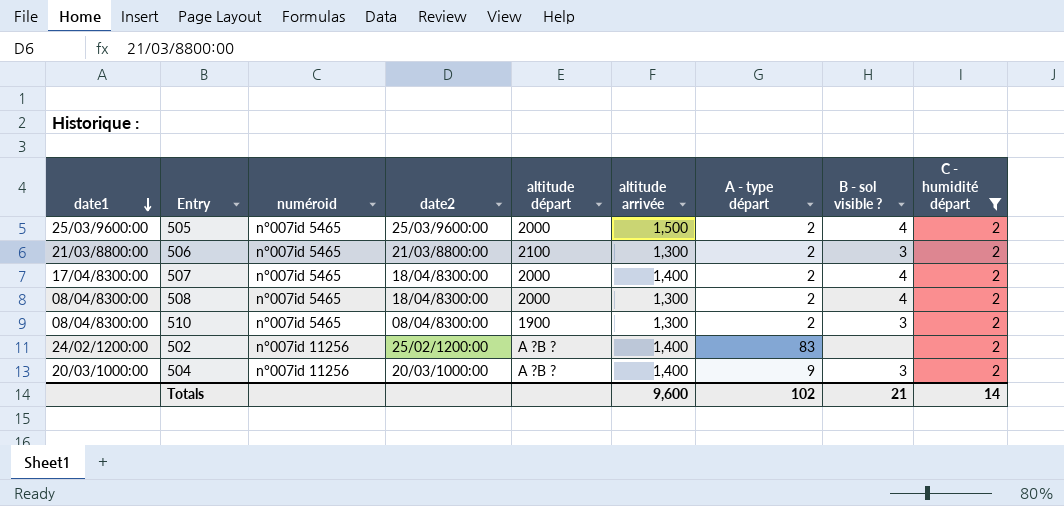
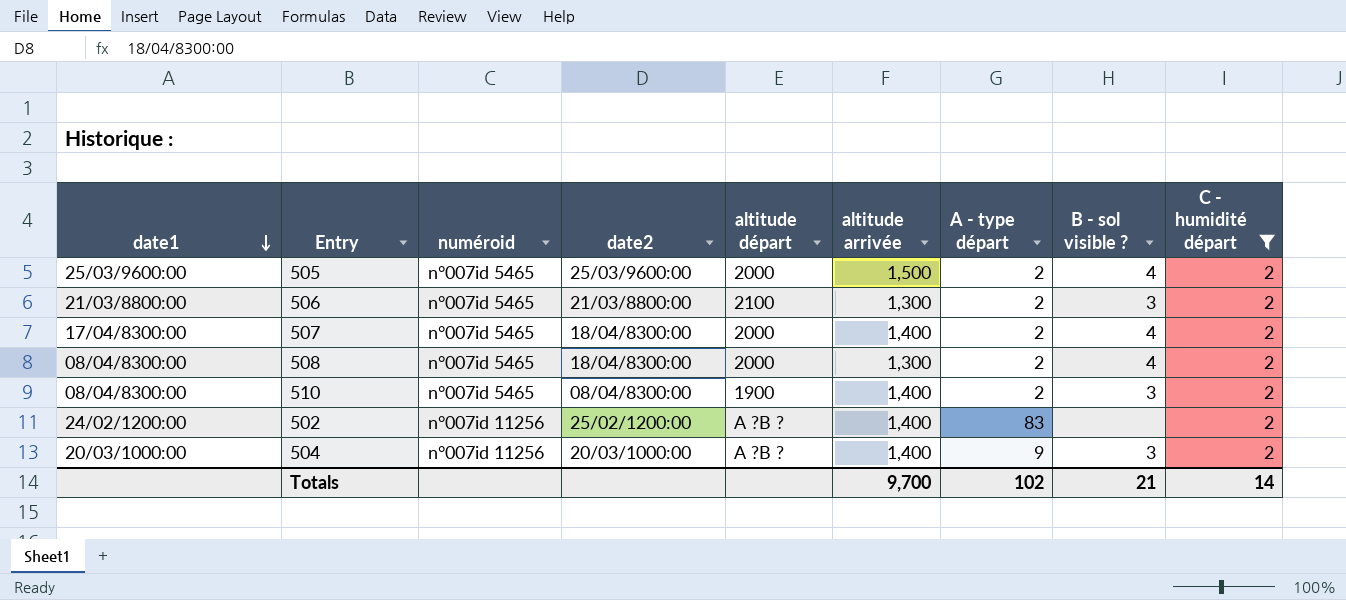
510 | altitude arrivée: 1,300 -> 1,400
Totals | altitude arrivée: 9,600 -> 9,700

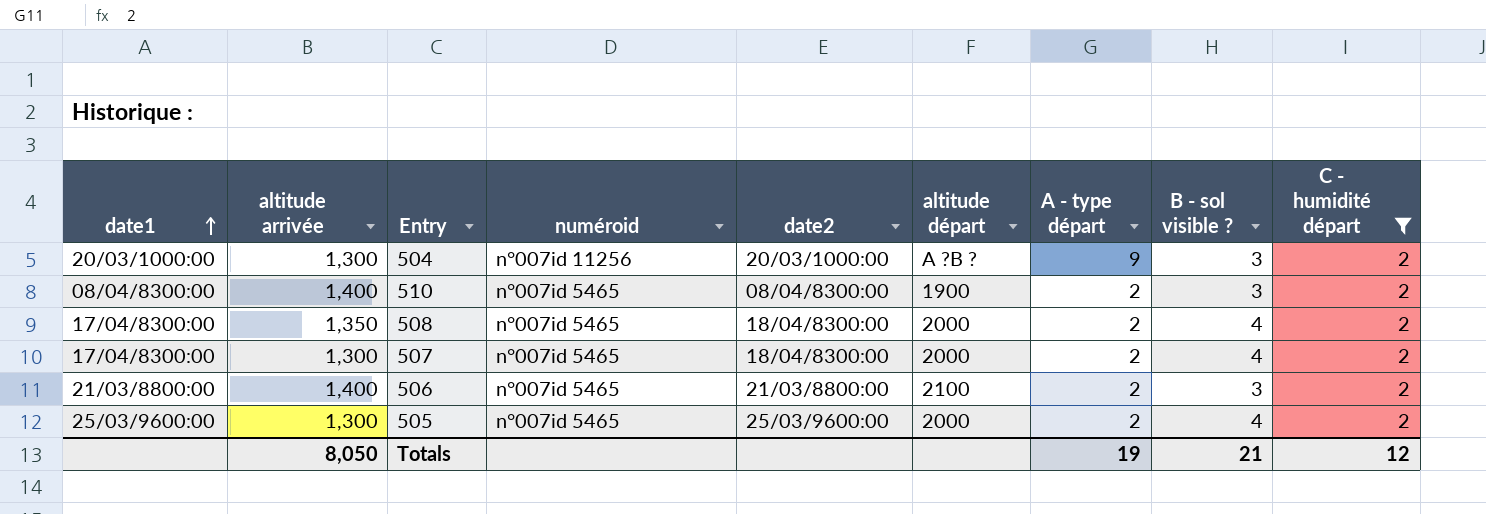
row order: date1 descending -> date1 ascending
column altitude arrivée | position: 6 -> 2
row 502: 24/02/1200:00 | n°007id 11256 | 25/02/1200:00 | A ?B ? | 1,400 | 83 | none | 2 -> none
504 | altitude arrivée: 1,400 -> 1,300
508 | date1: 08/04/8300:00 -> 17/04/8300:00
508 | altitude arrivée: 1,300 -> 1,350
507 | altitude arrivée: 1,400 -> 1,300
506 | altitude arrivée: 1,300 -> 1,400
505 | altitude arrivée: 1,500 -> 1,300
Totals | altitude arrivée: 9,700 -> 8,050
Totals | A - type départ: 102 -> 19
Totals | C - humidité départ: 14 -> 12

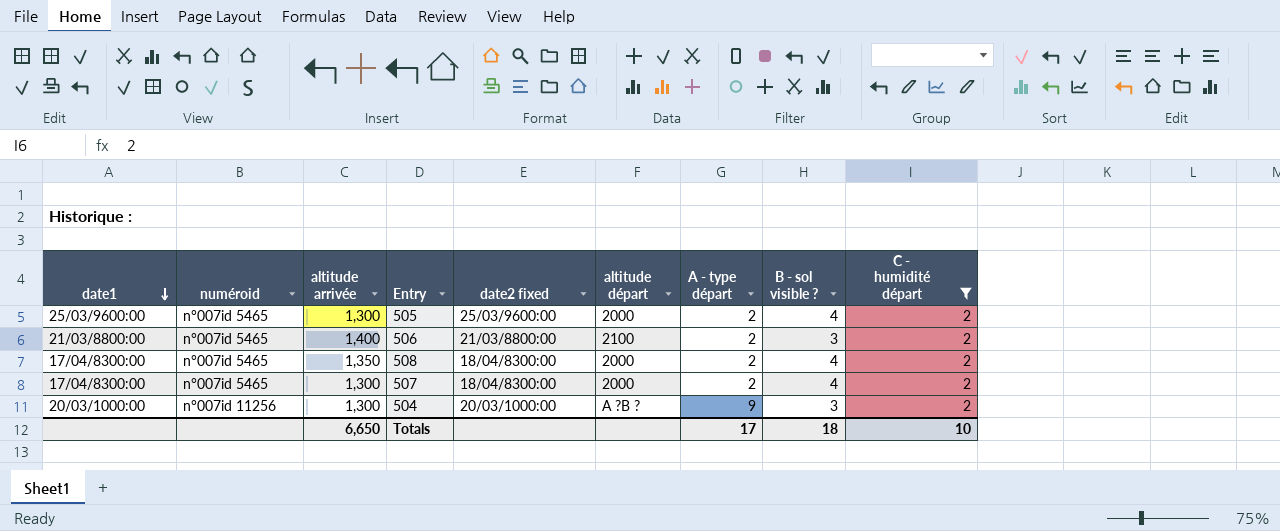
row order: date1 ascending -> date1 descending
column numéroid | position: 4 -> 2
column name: date2 -> date2 fixed
row 510: 08/04/8300:00 | 1,400 | n°007id 5465 | 08/04/8300:00 | 1900 | 2 | 3 | 2 -> none
Totals | altitude arrivée: 8,050 -> 6,650
Totals | A - type départ: 19 -> 17
Totals | B - sol visible ?: 21 -> 18
Totals | C - humidité départ: 12 -> 10

